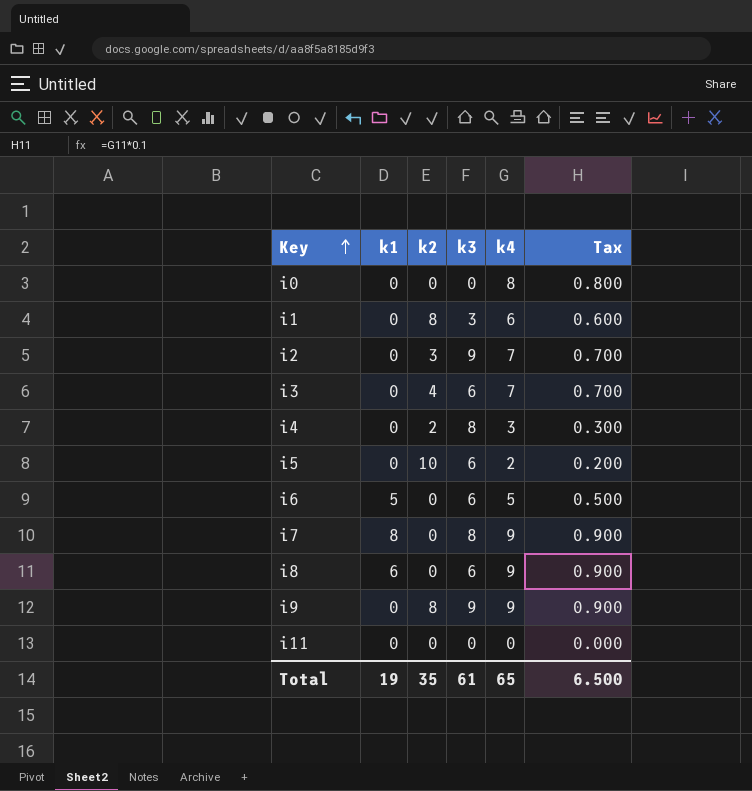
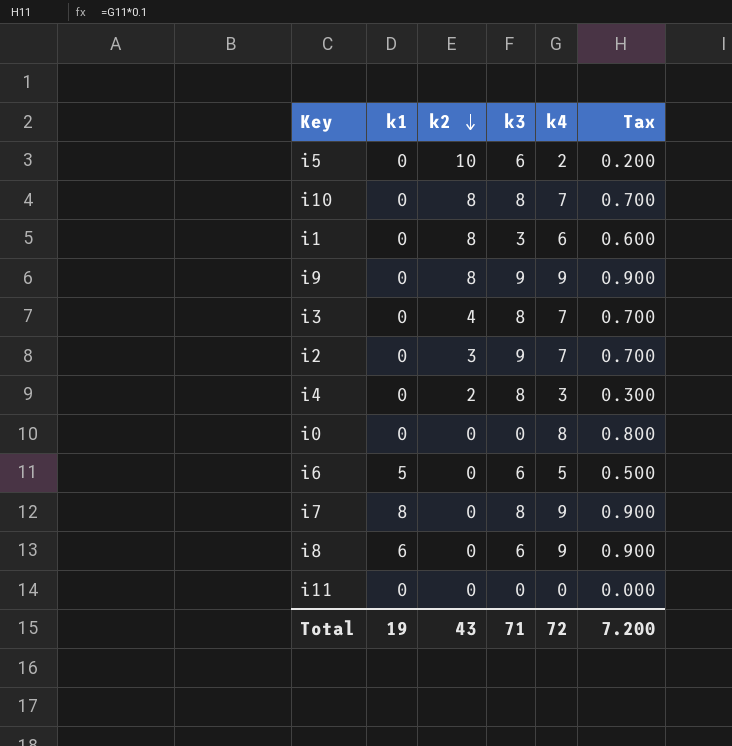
row order: Key ascending -> k2 descending
row i10: none -> 0 | 8 | 8 | 7 | 0.700
i3 | k3: 6 -> 8
Total | k2: 35 -> 43
Total | k3: 61 -> 71
Total | k4: 65 -> 72
Total | Tax: 6.500 -> 7.200

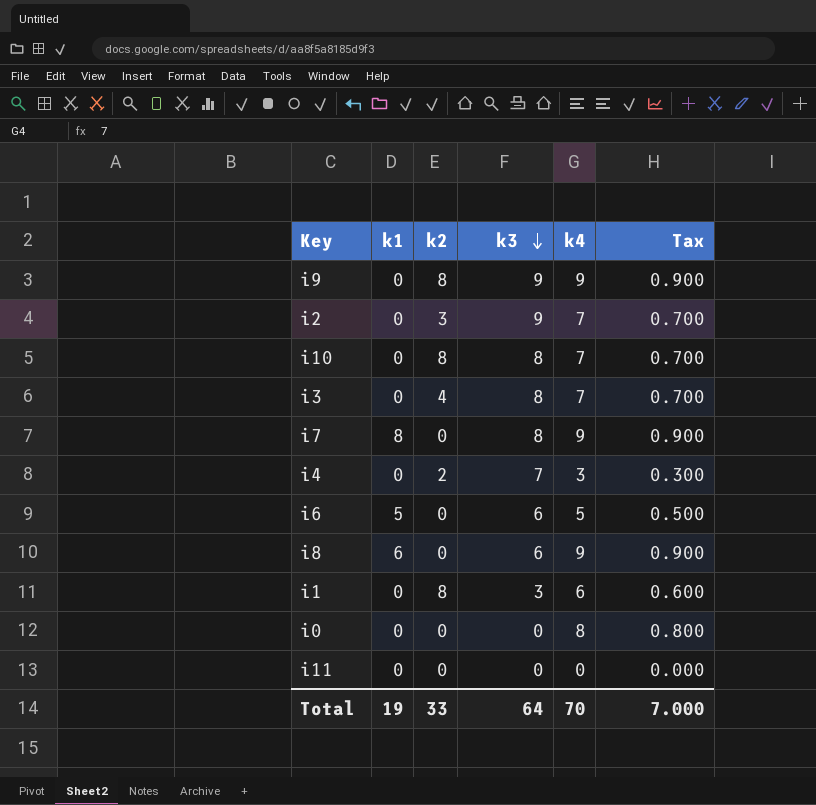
row order: k2 descending -> k3 descending
row i5: 0 | 10 | 6 | 2 | 0.200 -> none
i4 | k3: 8 -> 7
Total | k2: 43 -> 33
Total | k3: 71 -> 64
Total | k4: 72 -> 70
Total | Tax: 7.200 -> 7.000

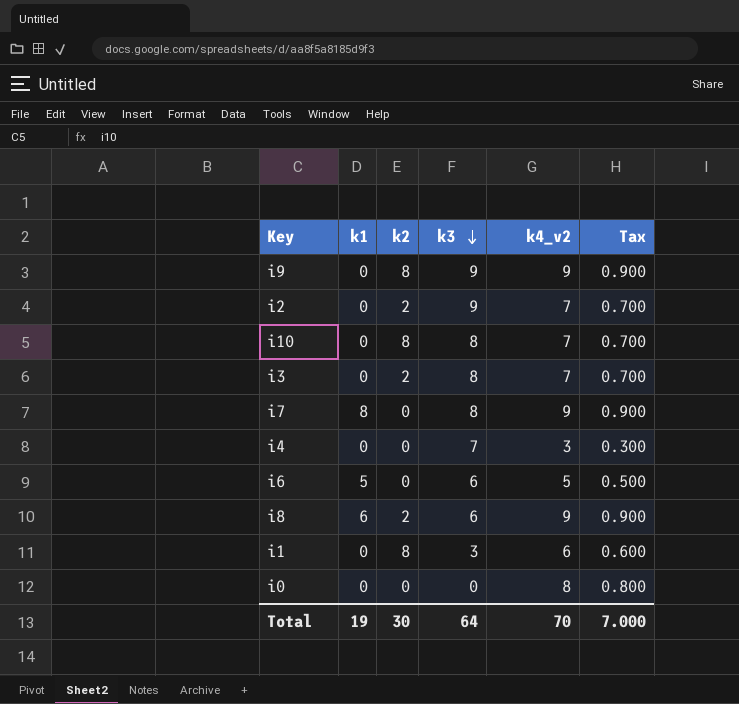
column name: k4 -> k4_v2
row i11: 0 | 0 | 0 | 0 | 0.000 -> none
i2 | k2: 3 -> 2
i3 | k2: 4 -> 2
i4 | k2: 2 -> 0
i8 | k2: 0 -> 2
Total | k2: 33 -> 30

